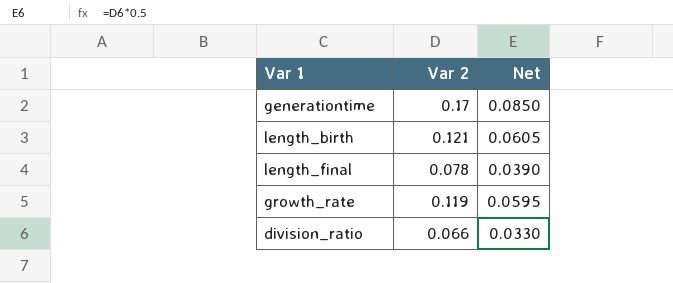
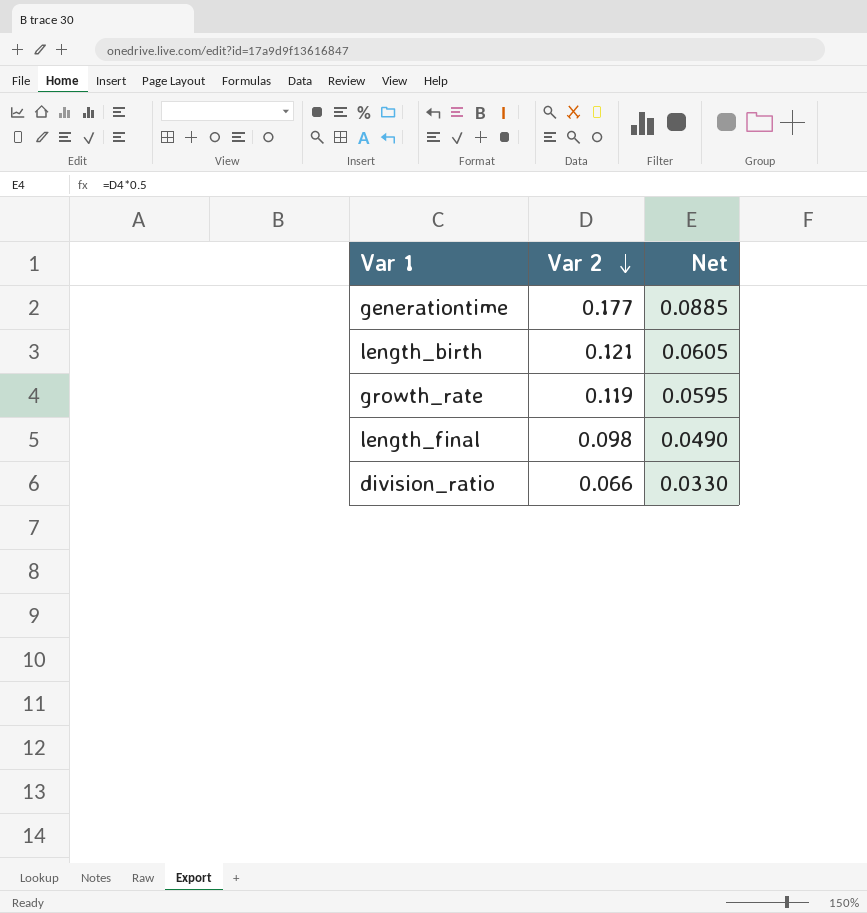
row order: none -> Var 2 descending
generationtime | Var 2: 0.17 -> 0.177
generationtime | Net: 0.0850 -> 0.0885
length_final | Var 2: 0.078 -> 0.098
length_final | Net: 0.0390 -> 0.0490

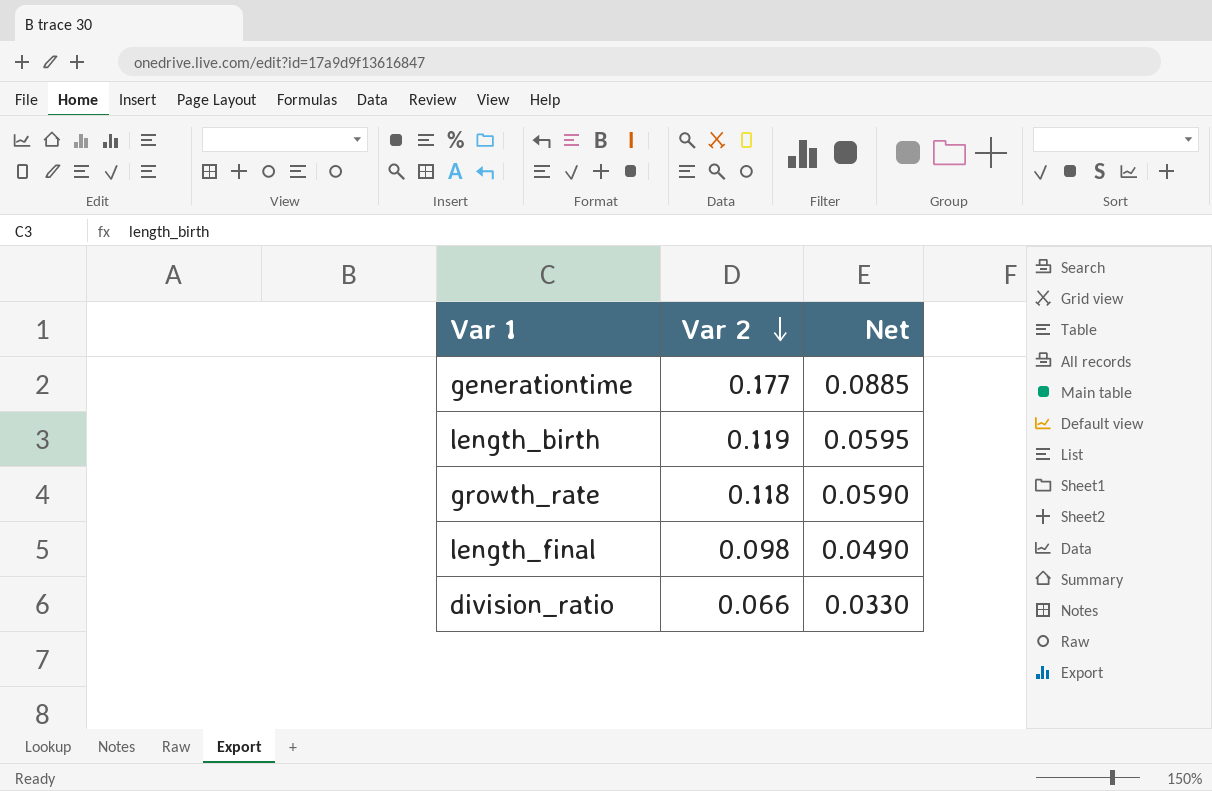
length_birth | Var 2: 0.121 -> 0.119
length_birth | Net: 0.0605 -> 0.0595
growth_rate | Var 2: 0.119 -> 0.118
growth_rate | Net: 0.0595 -> 0.0590

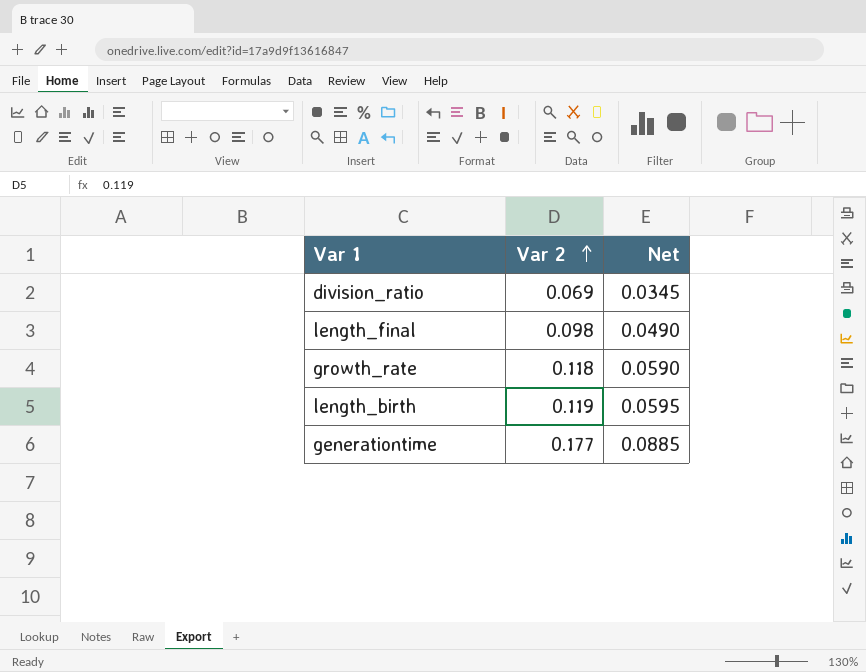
row order: Var 2 descending -> Var 2 ascending
division_ratio | Var 2: 0.066 -> 0.069
division_ratio | Net: 0.0330 -> 0.0345

